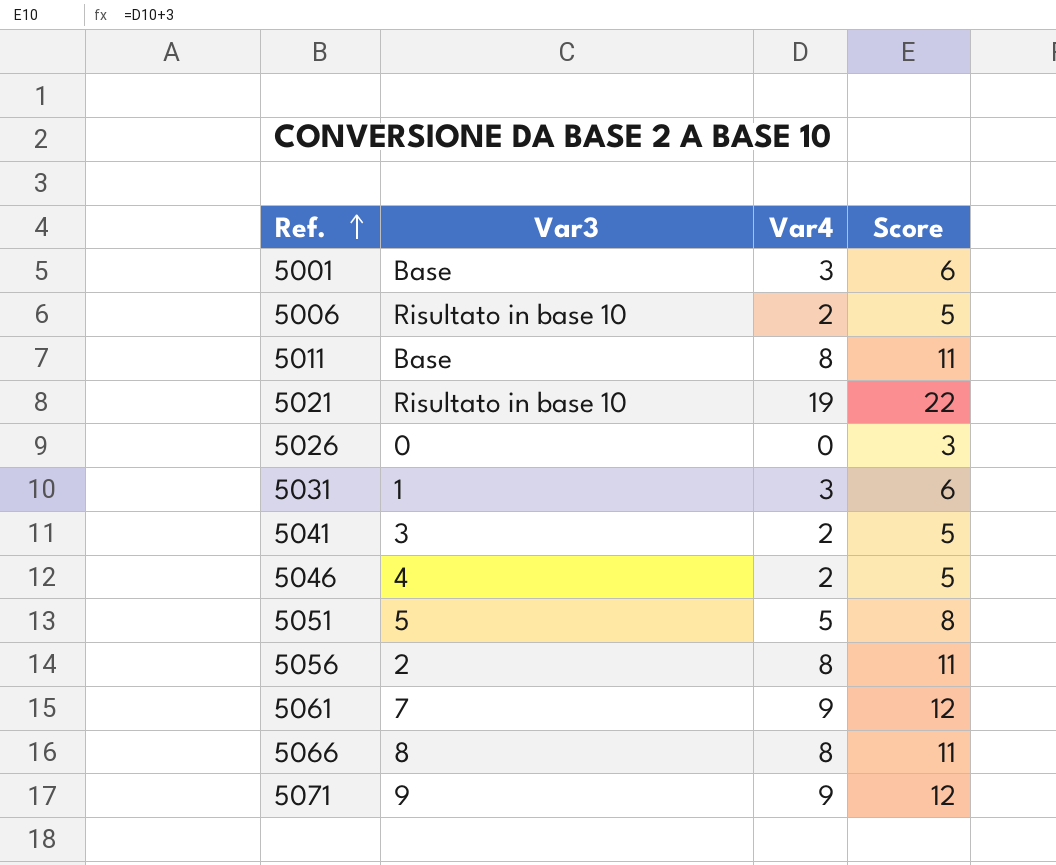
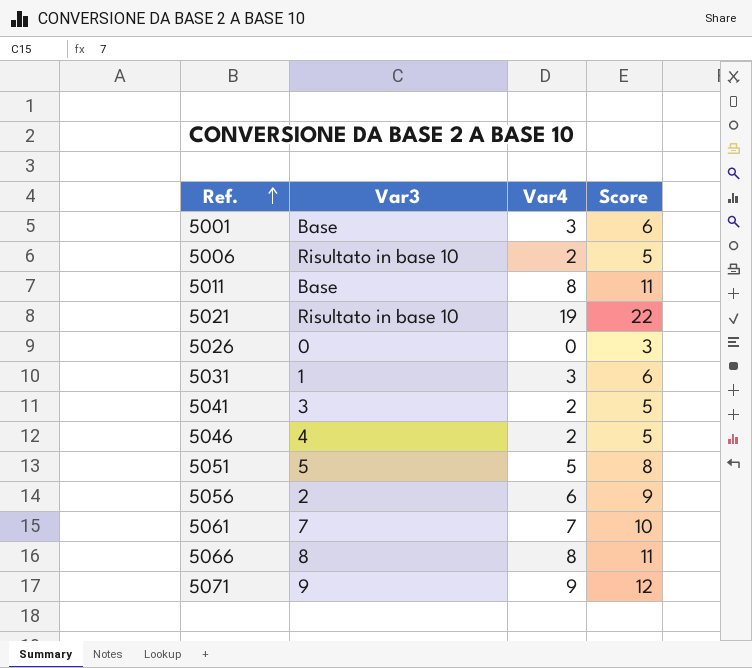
5056 | Var4: 8 -> 6
5056 | Score: 11 -> 9
5061 | Var4: 9 -> 7
5061 | Score: 12 -> 10

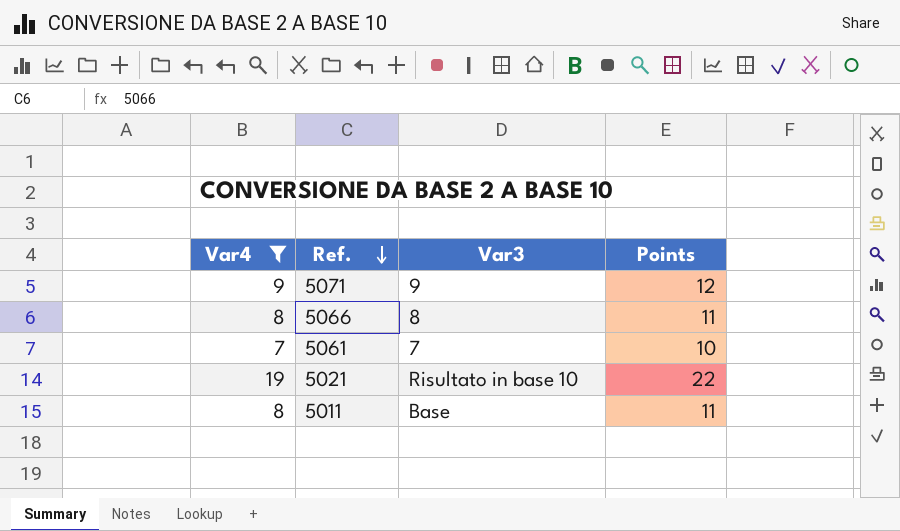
filter: none -> Var4 >= 7
row order: Ref. ascending -> Ref. descending
column Var4 | position: 3 -> 1
column name: Score -> Points

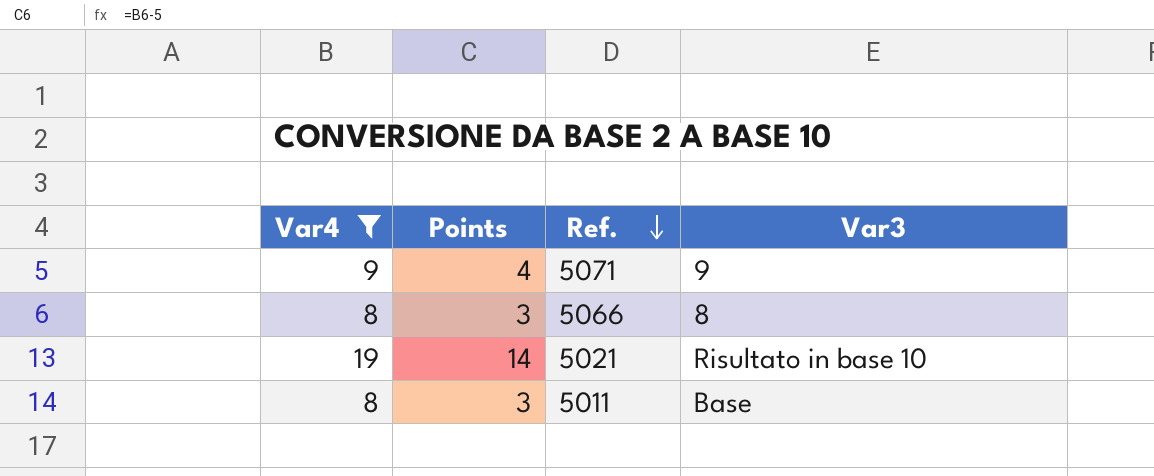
column Points | formula: [Var4] + 3 -> [Var4] - 5
column Points | position: 4 -> 2
row 5061: 7 | 7 | 10 -> none

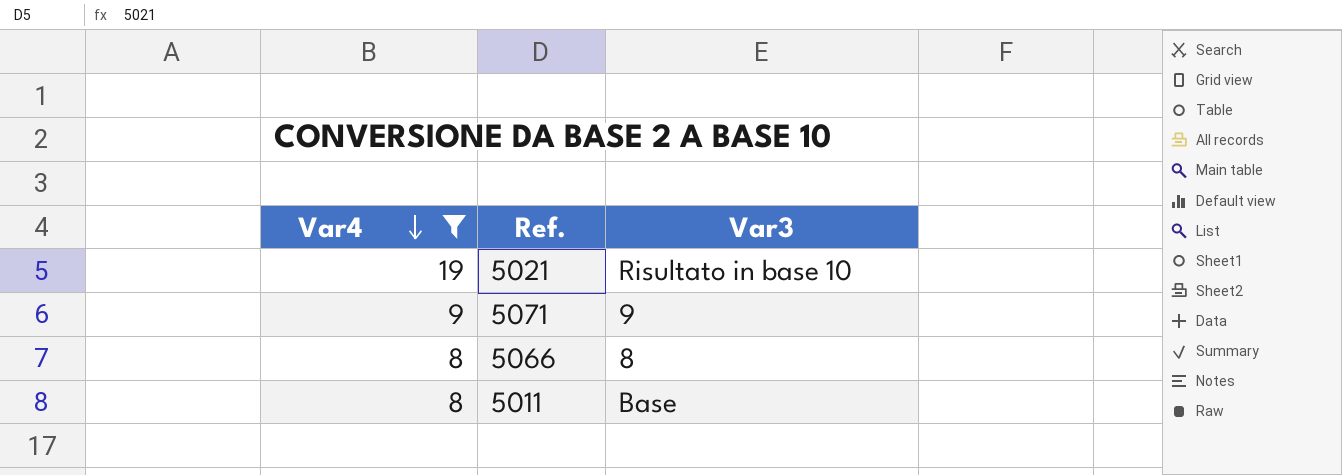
row order: Ref. descending -> Var4 descending
column Points | formula: [Var4] - 5 -> none

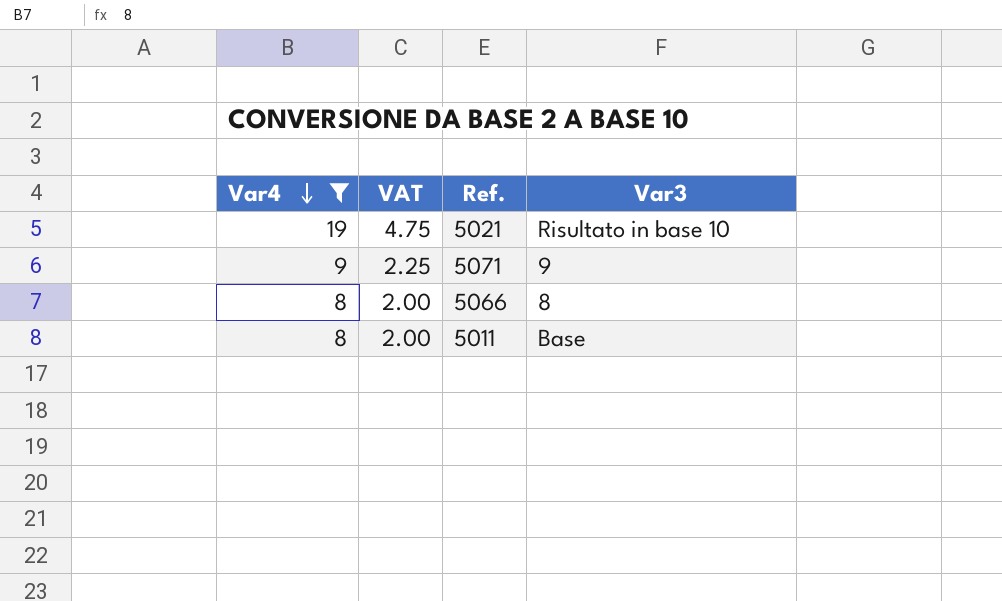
column VAT | formula: none -> [Var4] * 0.25

